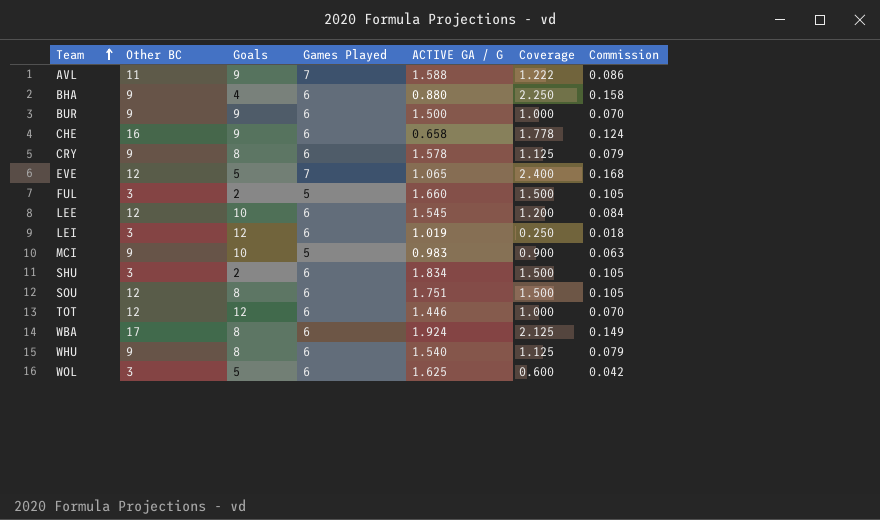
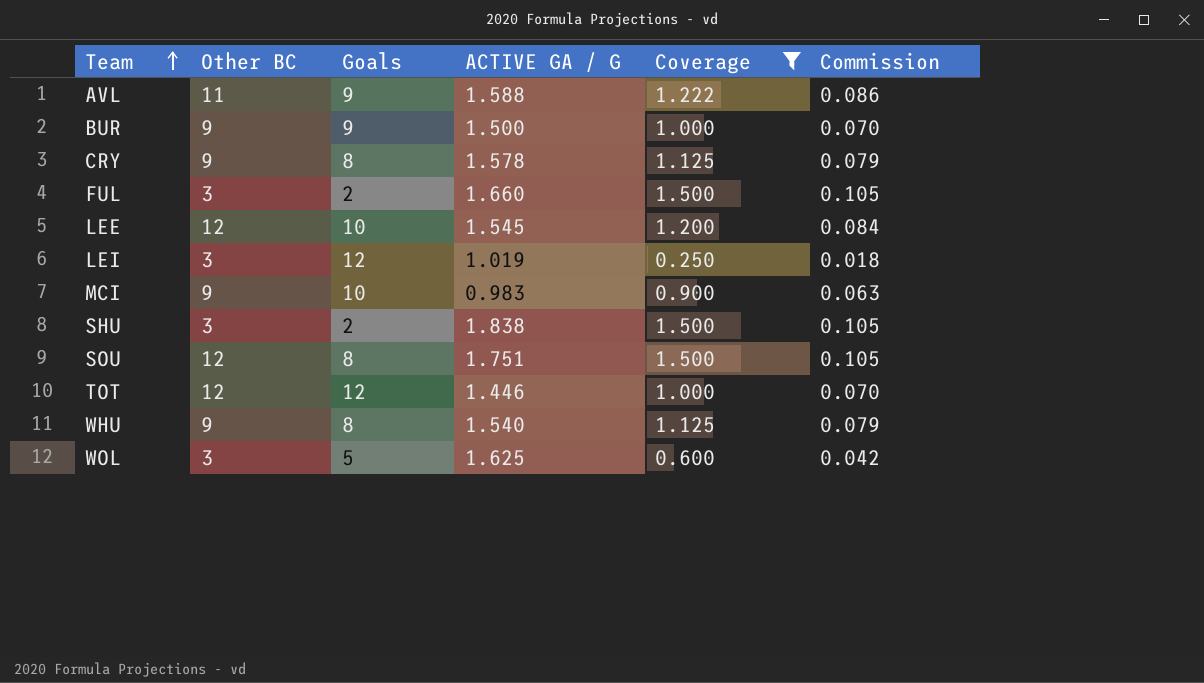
filter: none -> Coverage <= 1.500
column Games Played | position: 4 -> none
SHU | ACTIVE GA / G: 1.834 -> 1.838

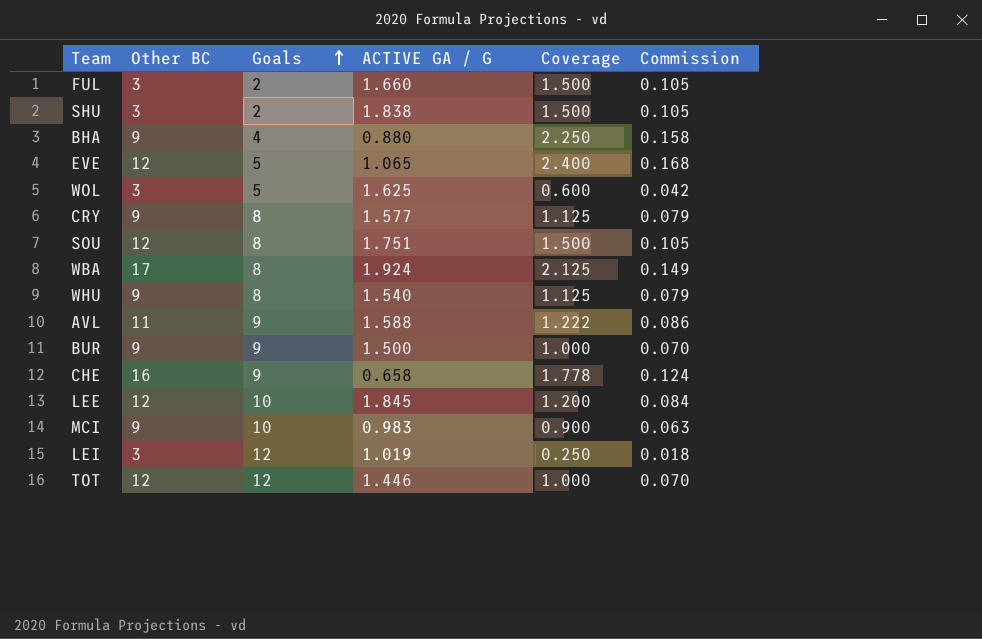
filter: Coverage <= 1.500 -> none
row order: Team ascending -> Goals ascending
CRY | ACTIVE GA / G: 1.578 -> 1.577
LEE | ACTIVE GA / G: 1.545 -> 1.845

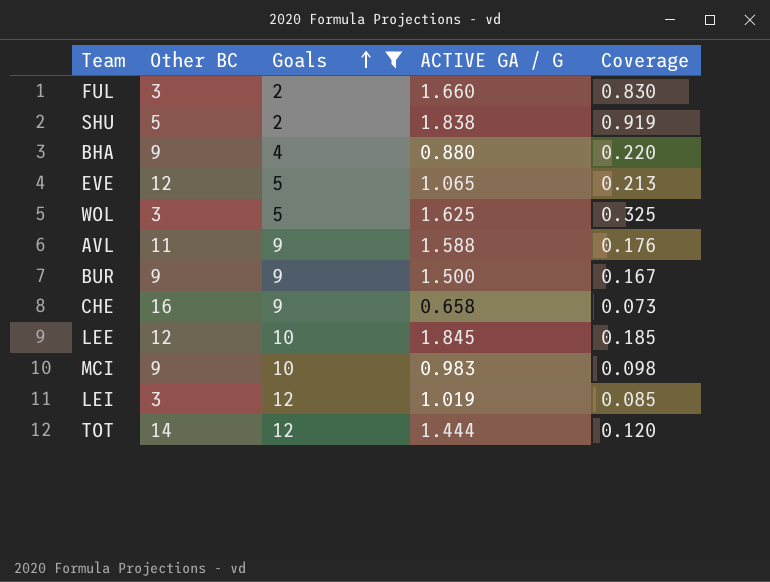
filter: none -> Goals != 8
column Commission | formula: [Coverage] * 0.07 -> none
column Coverage | formula: [Other BC] / [Goals] -> [ACTIVE GA / G] / [Goals]
SHU | Other BC: 3 -> 5
TOT | Other BC: 12 -> 14
TOT | ACTIVE GA / G: 1.446 -> 1.444

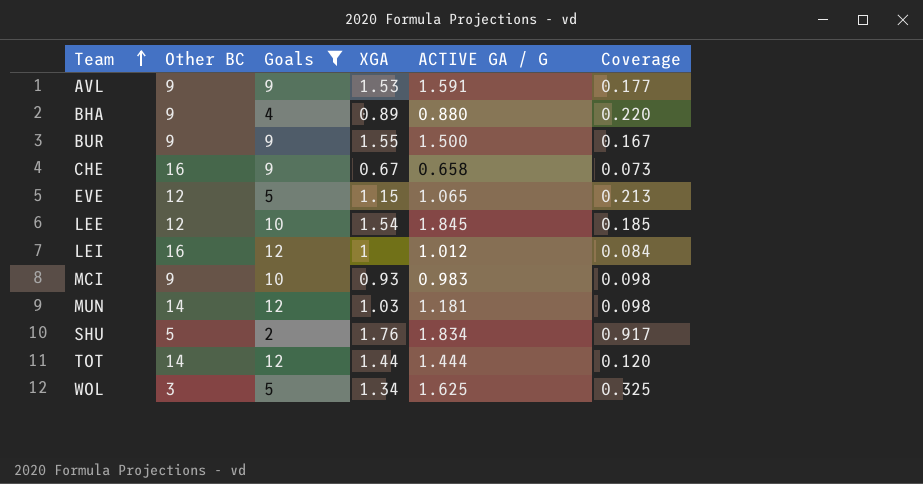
row order: Goals ascending -> Team ascending
column XGA | position: none -> 4
row FUL: 3 | 2 | 1.660 | 0.830 -> none
AVL | Other BC: 11 -> 9
AVL | ACTIVE GA / G: 1.588 -> 1.591
AVL | Coverage: 0.176 -> 0.177
LEI | Other BC: 3 -> 16
LEI | ACTIVE GA / G: 1.019 -> 1.012
LEI | Coverage: 0.085 -> 0.084
row MUN: none -> 14 | 12 | 1.03 | 1.181 | 0.098
SHU | ACTIVE GA / G: 1.838 -> 1.834
SHU | Coverage: 0.919 -> 0.917

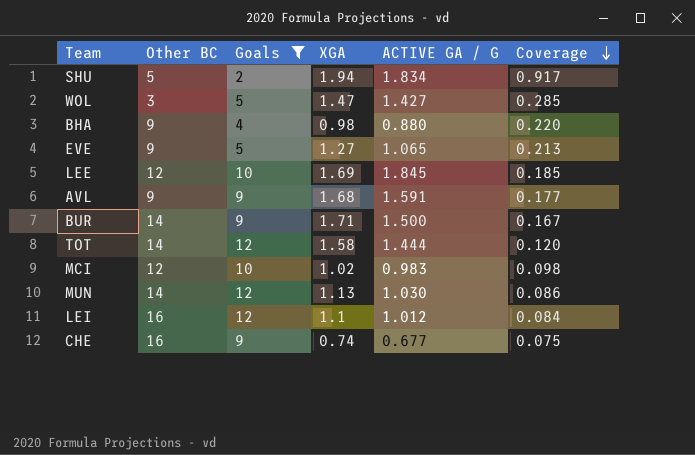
row order: Team ascending -> Coverage descending
SHU | XGA: 1.76 -> 1.94
WOL | XGA: 1.34 -> 1.47
WOL | ACTIVE GA / G: 1.625 -> 1.427
WOL | Coverage: 0.325 -> 0.285
BHA | XGA: 0.89 -> 0.98
EVE | Other BC: 12 -> 9
EVE | XGA: 1.15 -> 1.27
LEE | XGA: 1.54 -> 1.69
AVL | XGA: 1.53 -> 1.68
BUR | Other BC: 9 -> 14
BUR | XGA: 1.55 -> 1.71
TOT | XGA: 1.44 -> 1.58
MCI | Other BC: 9 -> 12
MCI | XGA: 0.93 -> 1.02
MUN | XGA: 1.03 -> 1.13
MUN | ACTIVE GA / G: 1.181 -> 1.030
MUN | Coverage: 0.098 -> 0.086
LEI | XGA: 1 -> 1.1
CHE | XGA: 0.67 -> 0.74
CHE | ACTIVE GA / G: 0.658 -> 0.677
CHE | Coverage: 0.073 -> 0.075

